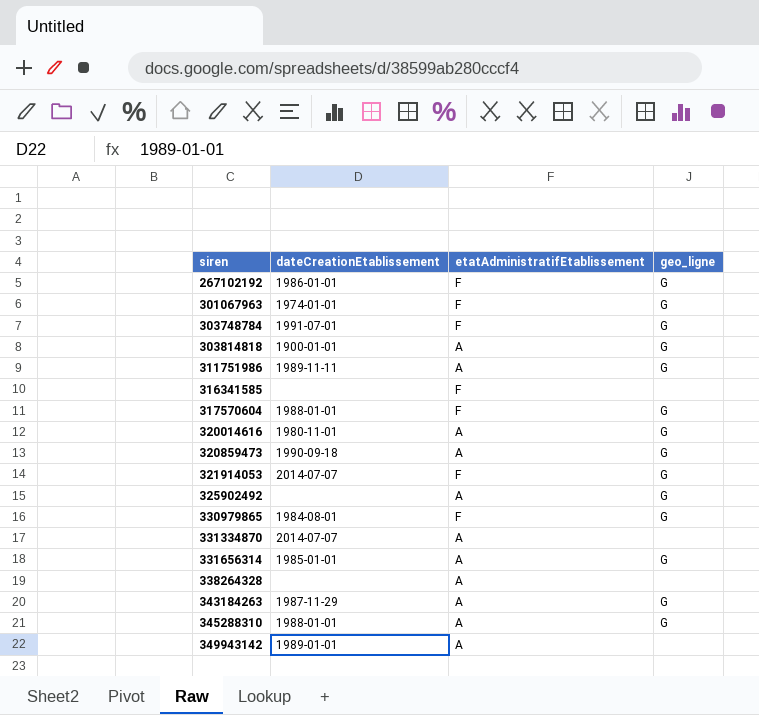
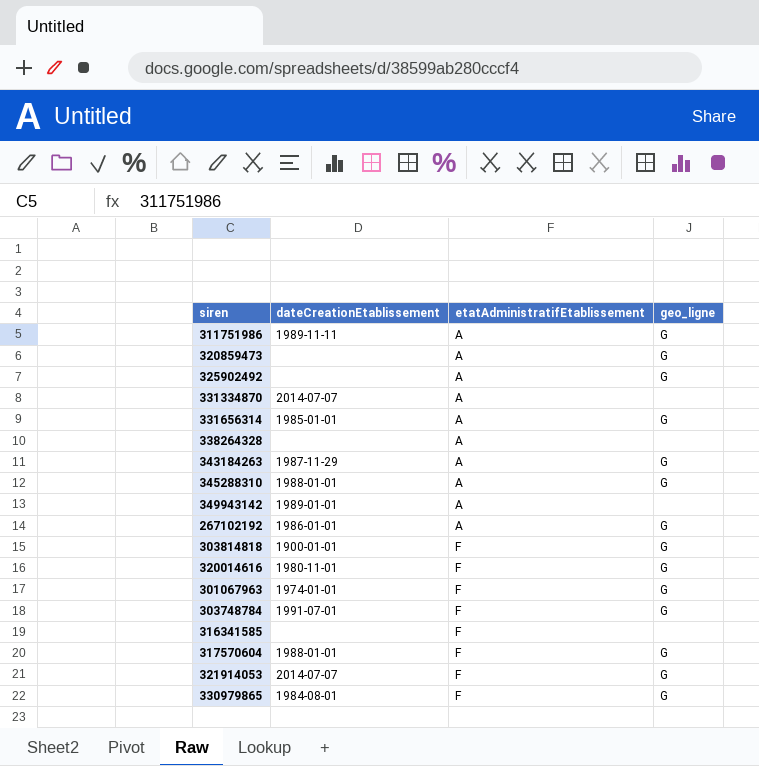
row order: siren ascending -> etatAdministratifEtablissement ascending
320859473 | dateCreationEtablissement: 1990-09-18 -> none
267102192 | etatAdministratifEtablissement: F -> A
303814818 | etatAdministratifEtablissement: A -> F
320014616 | etatAdministratifEtablissement: A -> F

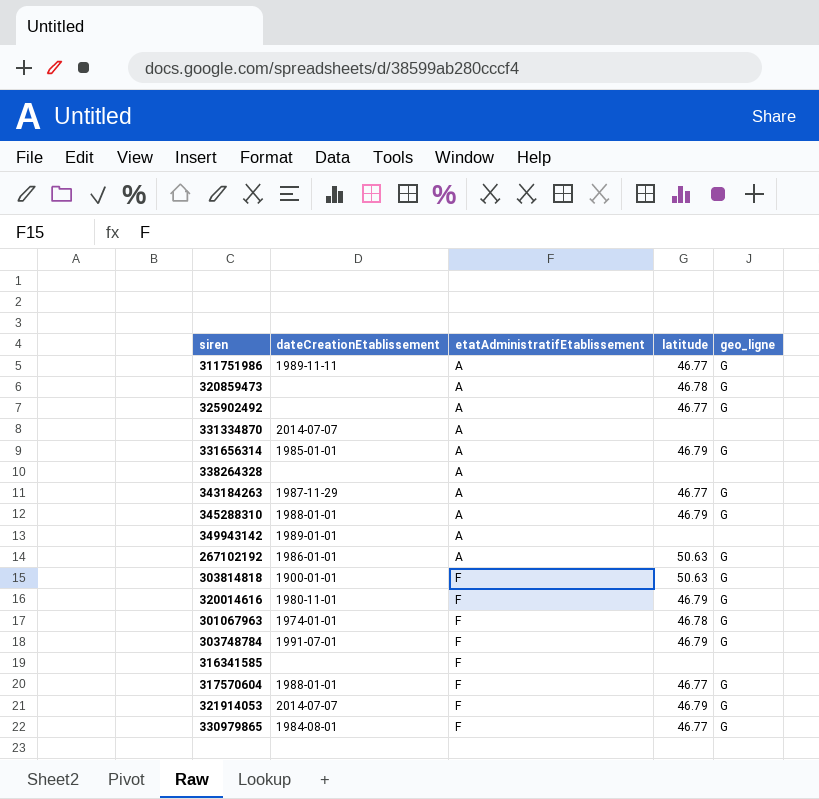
column latitude | position: none -> 4

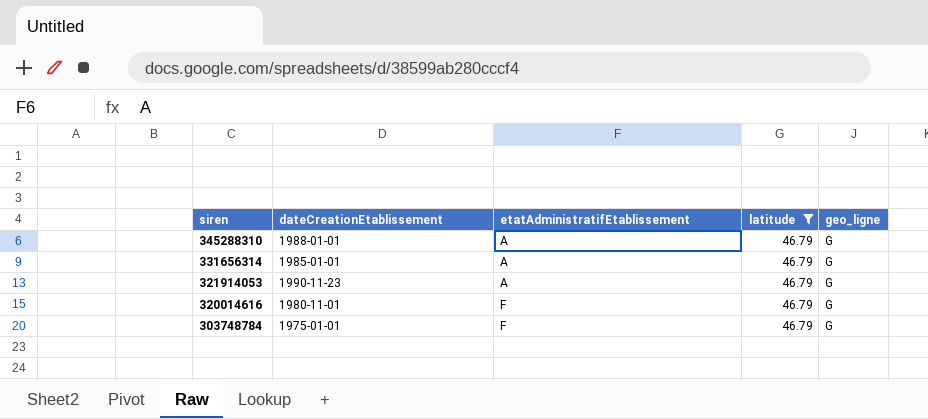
filter: none -> latitude = 46.79
row order: etatAdministratifEtablissement ascending -> siren descending
321914053 | dateCreationEtablissement: 2014-07-07 -> 1990-11-23
321914053 | etatAdministratifEtablissement: F -> A
303748784 | dateCreationEtablissement: 1991-07-01 -> 1975-01-01

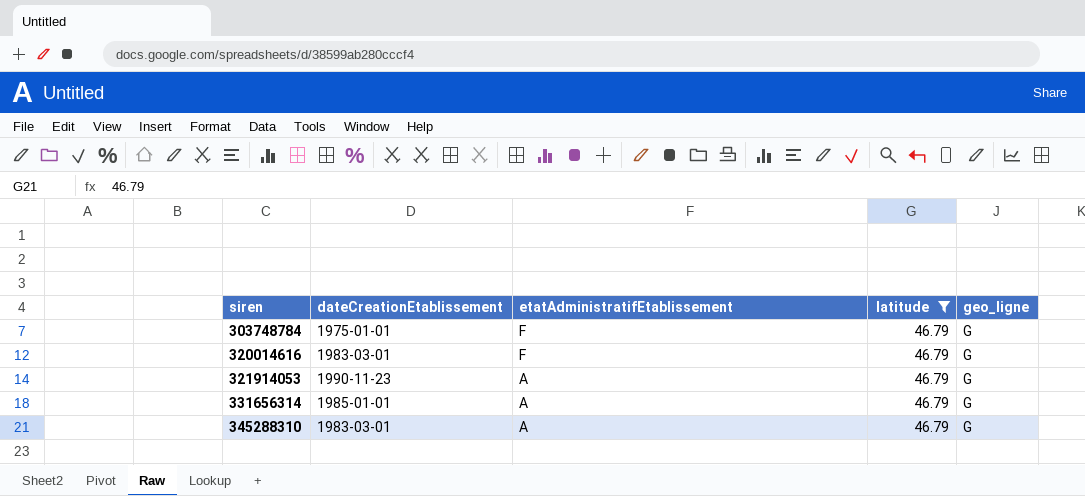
row order: siren descending -> siren ascending
320014616 | dateCreationEtablissement: 1980-11-01 -> 1983-03-01
345288310 | dateCreationEtablissement: 1988-01-01 -> 1983-03-01

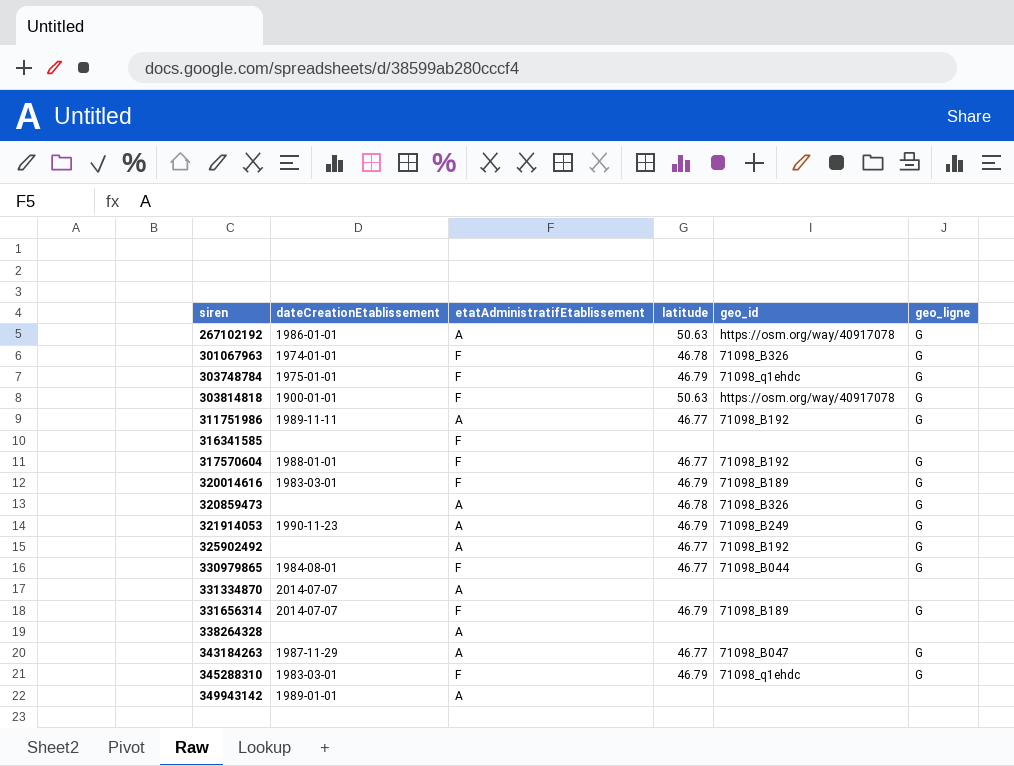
filter: latitude = 46.79 -> none
column geo_id | position: none -> 5
331656314 | dateCreationEtablissement: 1985-01-01 -> 2014-07-07
331656314 | etatAdministratifEtablissement: A -> F
345288310 | etatAdministratifEtablissement: A -> F

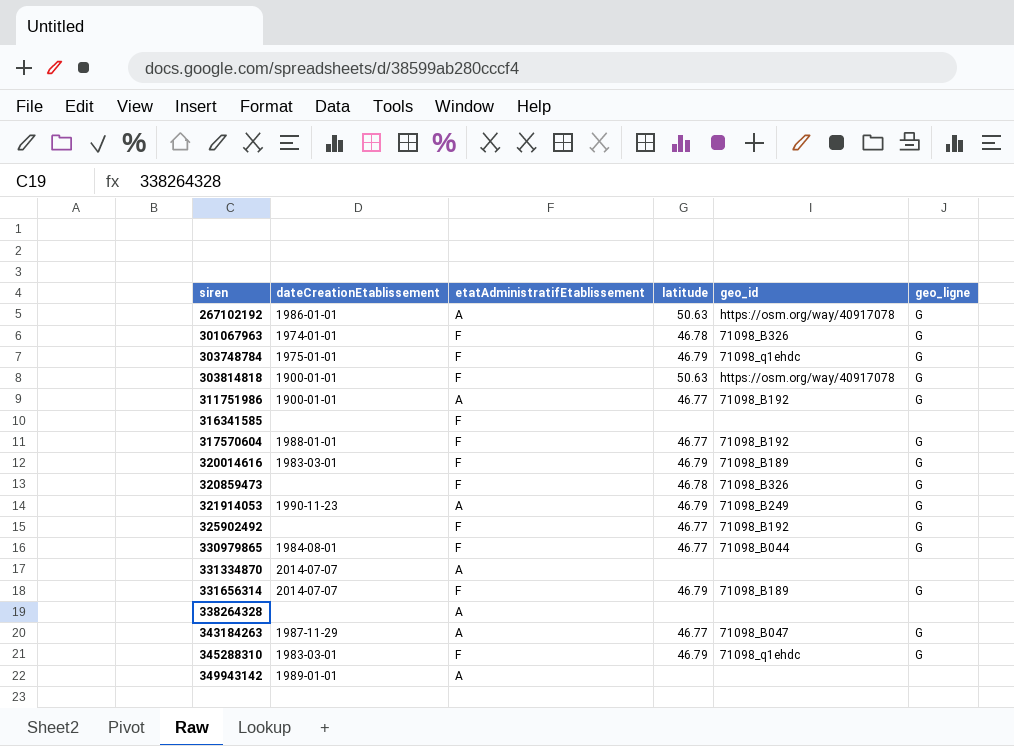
311751986 | dateCreationEtablissement: 1989-11-11 -> 1900-01-01
320859473 | etatAdministratifEtablissement: A -> F
325902492 | etatAdministratifEtablissement: A -> F

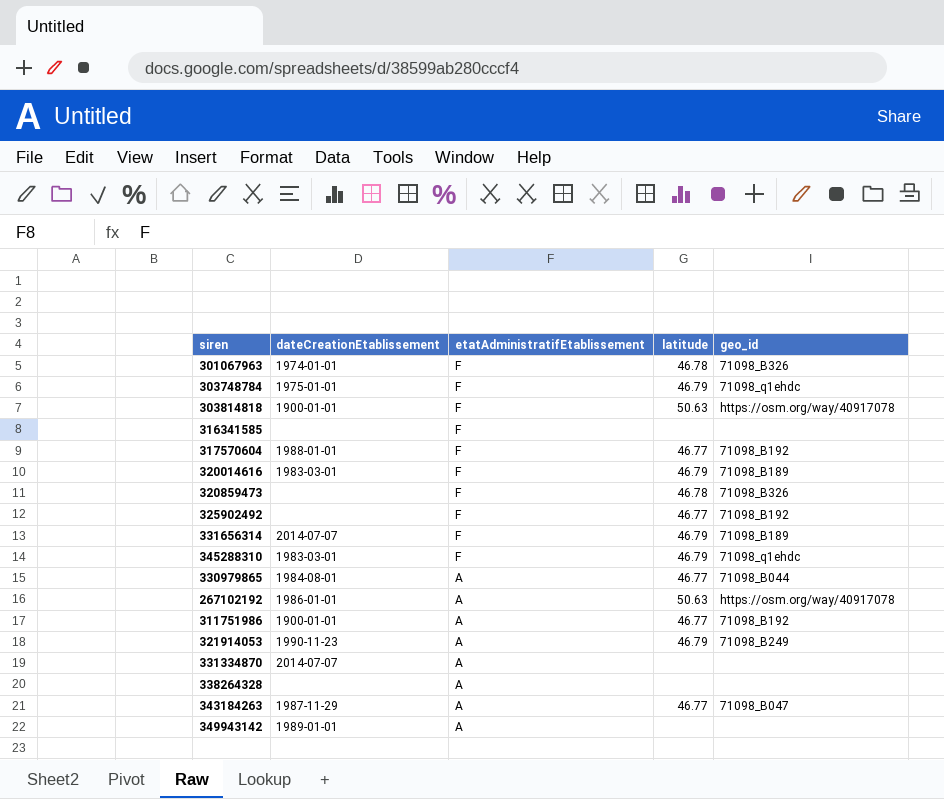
row order: siren ascending -> etatAdministratifEtablissement descending
column geo_ligne | position: 6 -> none
330979865 | etatAdministratifEtablissement: F -> A

